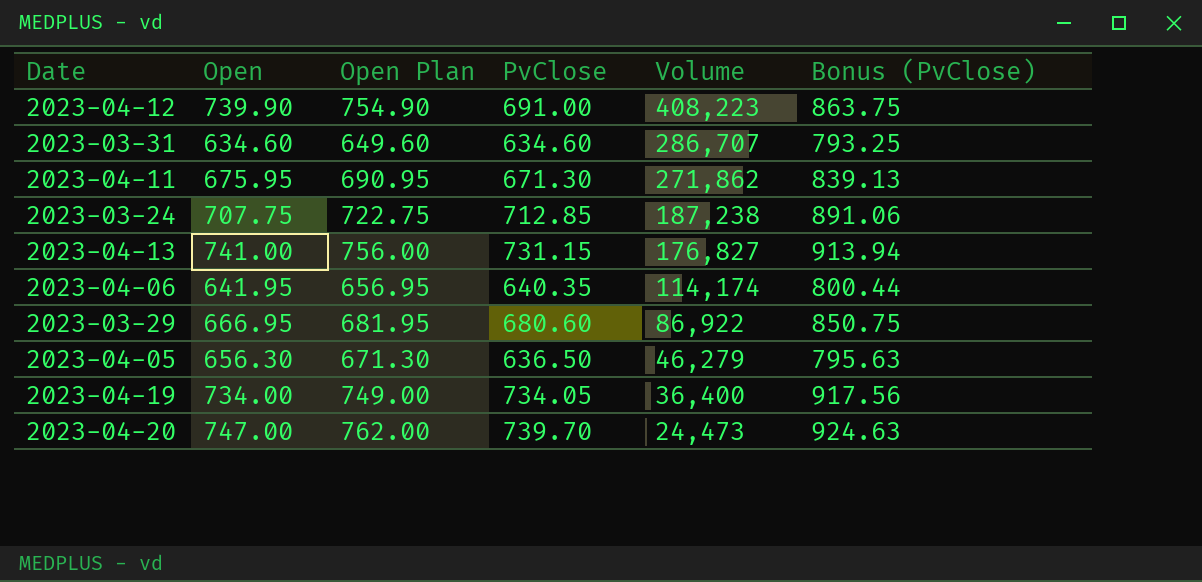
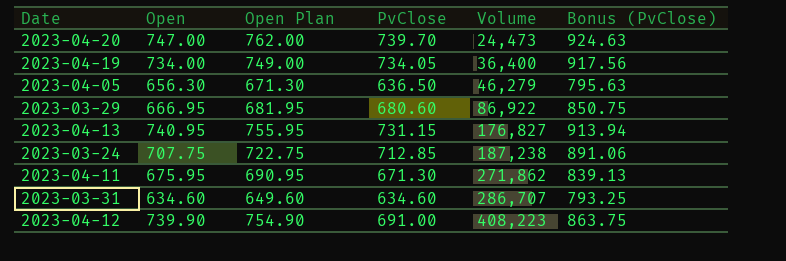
row order: Volume descending -> Volume ascending
row 2023-04-06: 641.95 | 656.95 | 640.35 | 114,174 | 800.44 -> none
2023-04-13 | Open: 741.00 -> 740.95
2023-04-13 | Open Plan: 756.00 -> 755.95

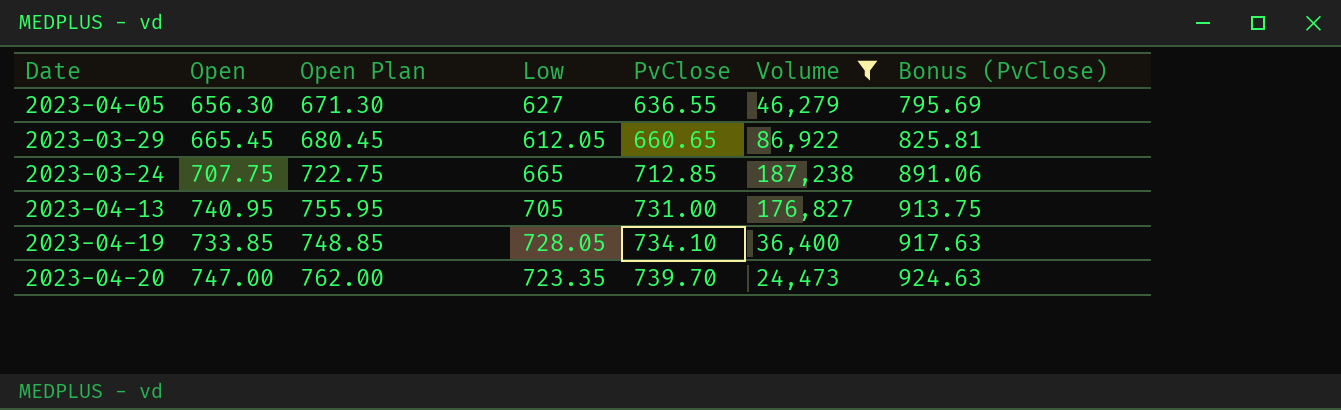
filter: none -> Volume <= 187,238
row order: Volume ascending -> PvClose ascending
column Low | position: none -> 4
2023-04-05 | PvClose: 636.50 -> 636.55
2023-04-05 | Bonus (PvClose): 795.63 -> 795.69
2023-03-29 | Open: 666.95 -> 665.45
2023-03-29 | Open Plan: 681.95 -> 680.45
2023-03-29 | PvClose: 680.60 -> 660.65
2023-03-29 | Bonus (PvClose): 850.75 -> 825.81
2023-04-13 | PvClose: 731.15 -> 731.00
2023-04-13 | Bonus (PvClose): 913.94 -> 913.75
2023-04-19 | Open: 734.00 -> 733.85
2023-04-19 | Open Plan: 749.00 -> 748.85
2023-04-19 | PvClose: 734.05 -> 734.10
2023-04-19 | Bonus (PvClose): 917.56 -> 917.63

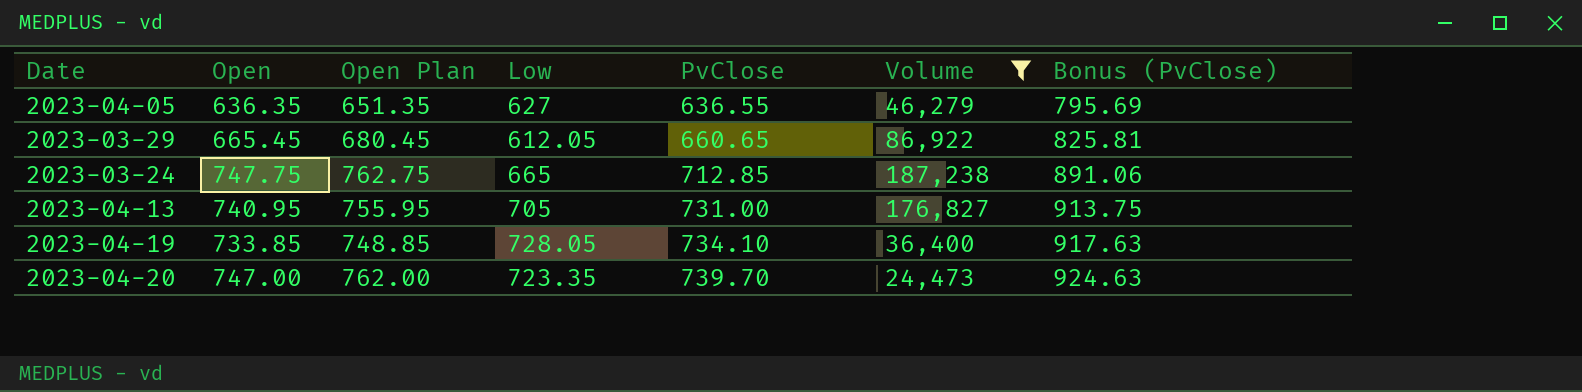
2023-04-05 | Open: 656.30 -> 636.35
2023-04-05 | Open Plan: 671.30 -> 651.35
2023-03-24 | Open: 707.75 -> 747.75
2023-03-24 | Open Plan: 722.75 -> 762.75

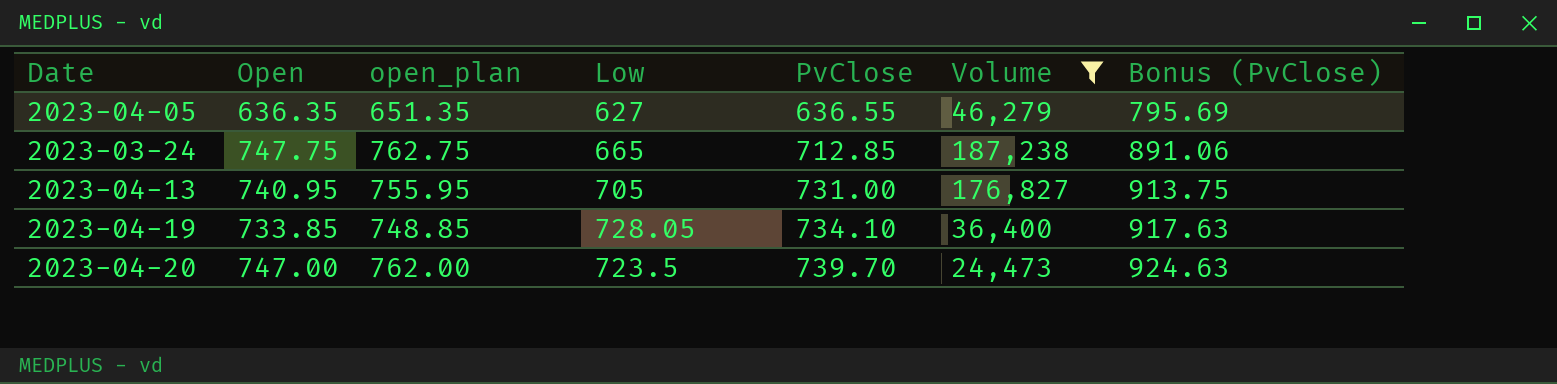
column name: Open Plan -> open_plan
row 2023-03-29: 665.45 | 680.45 | 612.05 | 660.65 | 86,922 | 825.81 -> none
2023-04-20 | Low: 723.35 -> 723.5

